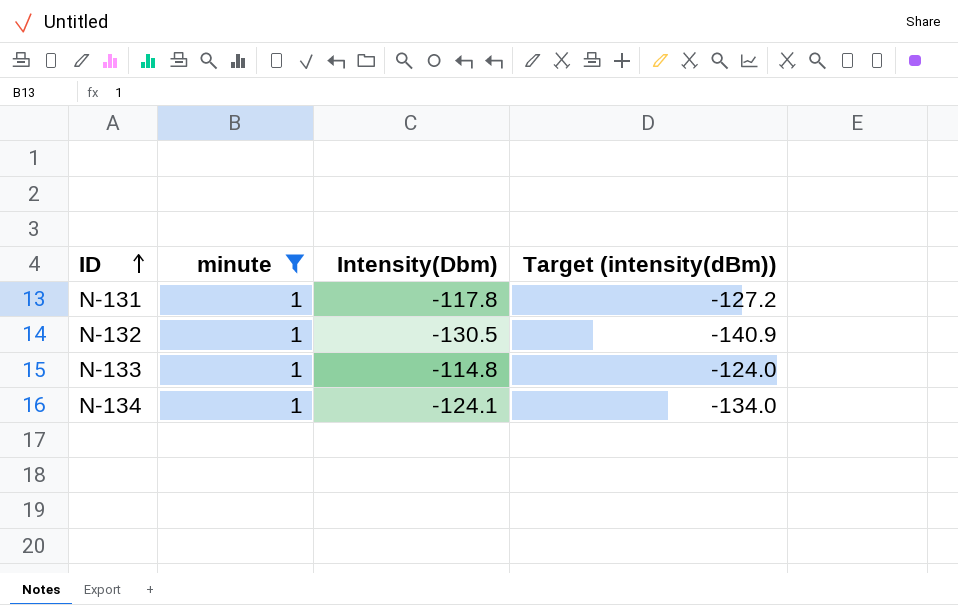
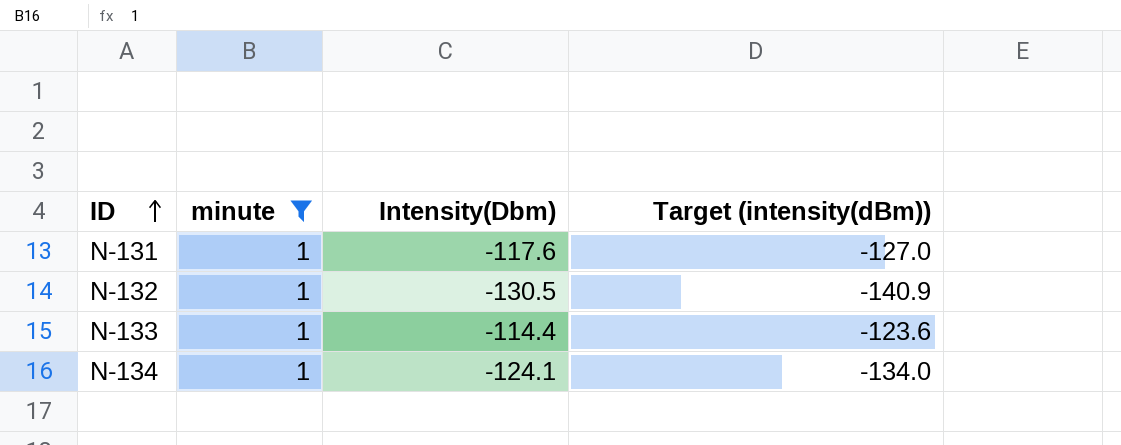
N-131 | Intensity(Dbm): -117.8 -> -117.6
N-131 | Target (intensity(dBm)): -127.2 -> -127.0
N-133 | Intensity(Dbm): -114.8 -> -114.4
N-133 | Target (intensity(dBm)): -124.0 -> -123.6

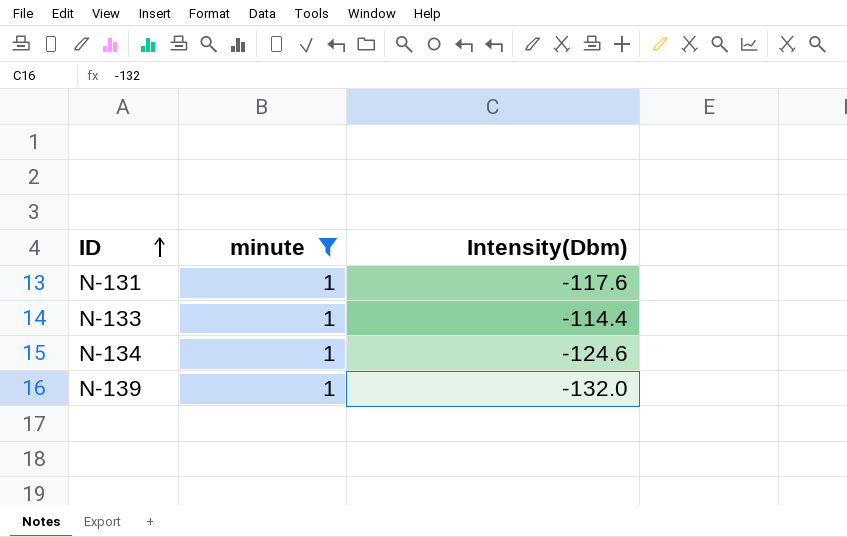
column Target (intensity(dBm)) | formula: [Intensity(Dbm)] * 1.08 -> none
row N-132: 1 | -130.5 | -140.9 -> none
N-134 | Intensity(Dbm): -124.1 -> -124.6
row N-139: none -> 1 | -132.0

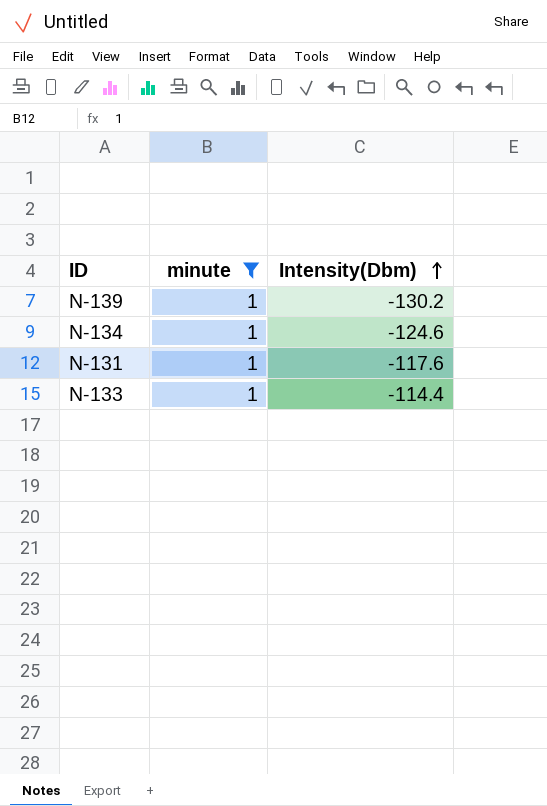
row order: ID ascending -> Intensity(Dbm) ascending
N-139 | Intensity(Dbm): -132.0 -> -130.2

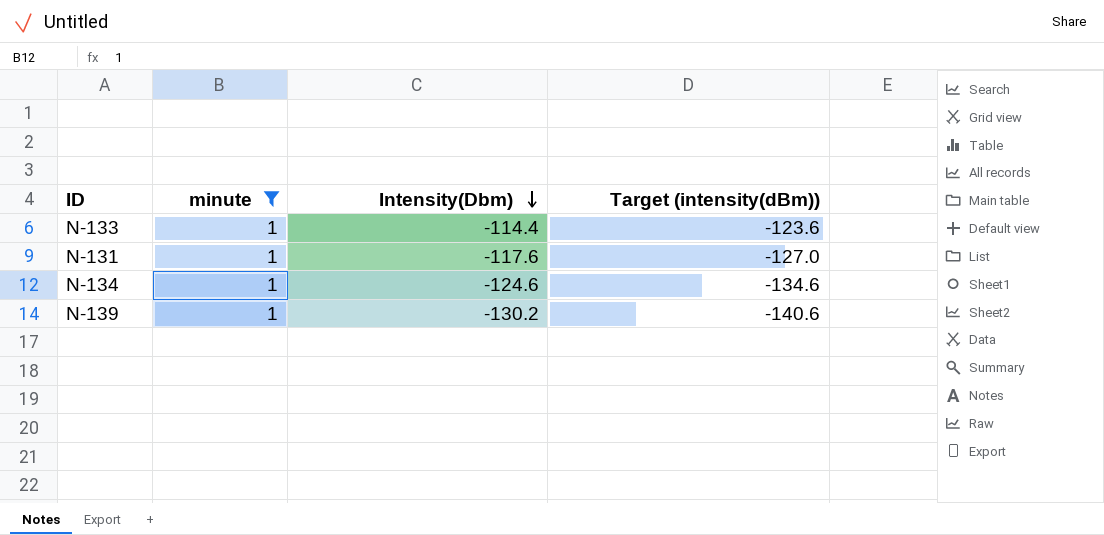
row order: Intensity(Dbm) ascending -> Intensity(Dbm) descending
column Target (intensity(dBm)) | formula: none -> [Intensity(Dbm)] * 1.08

